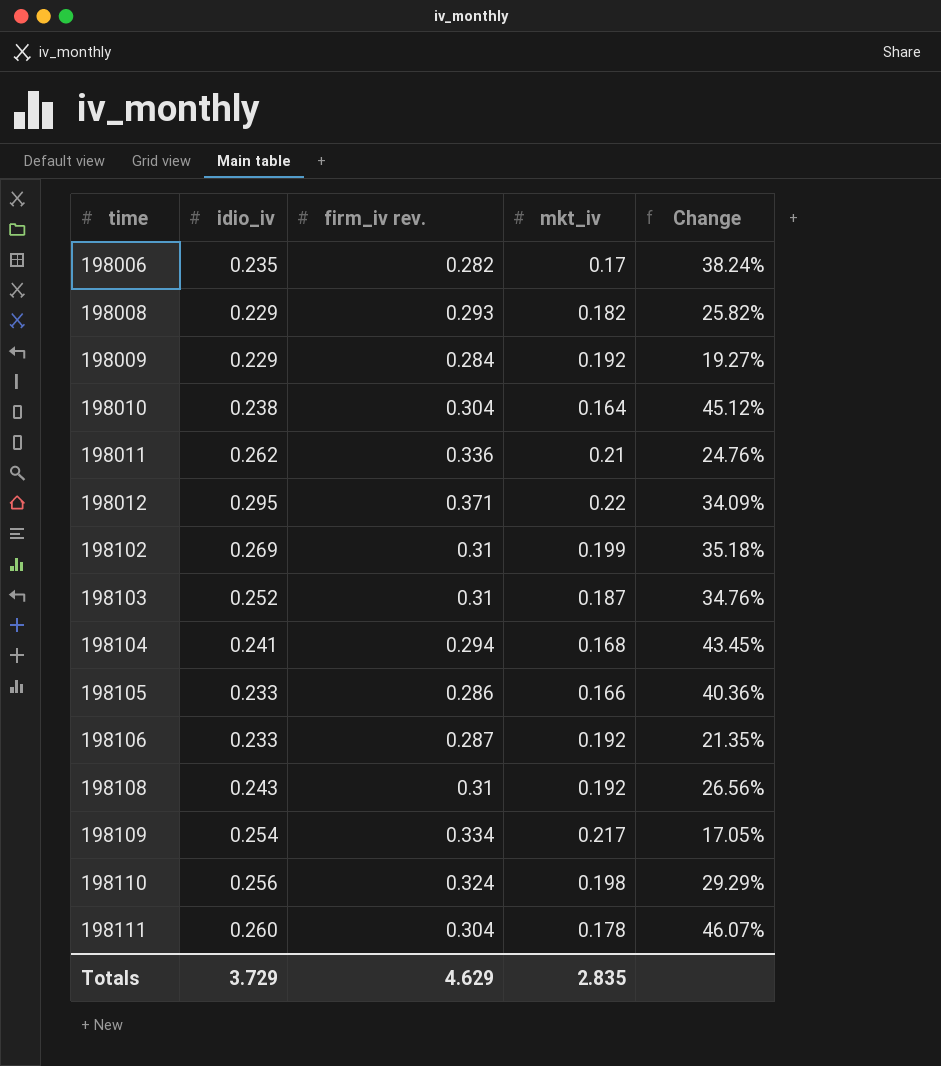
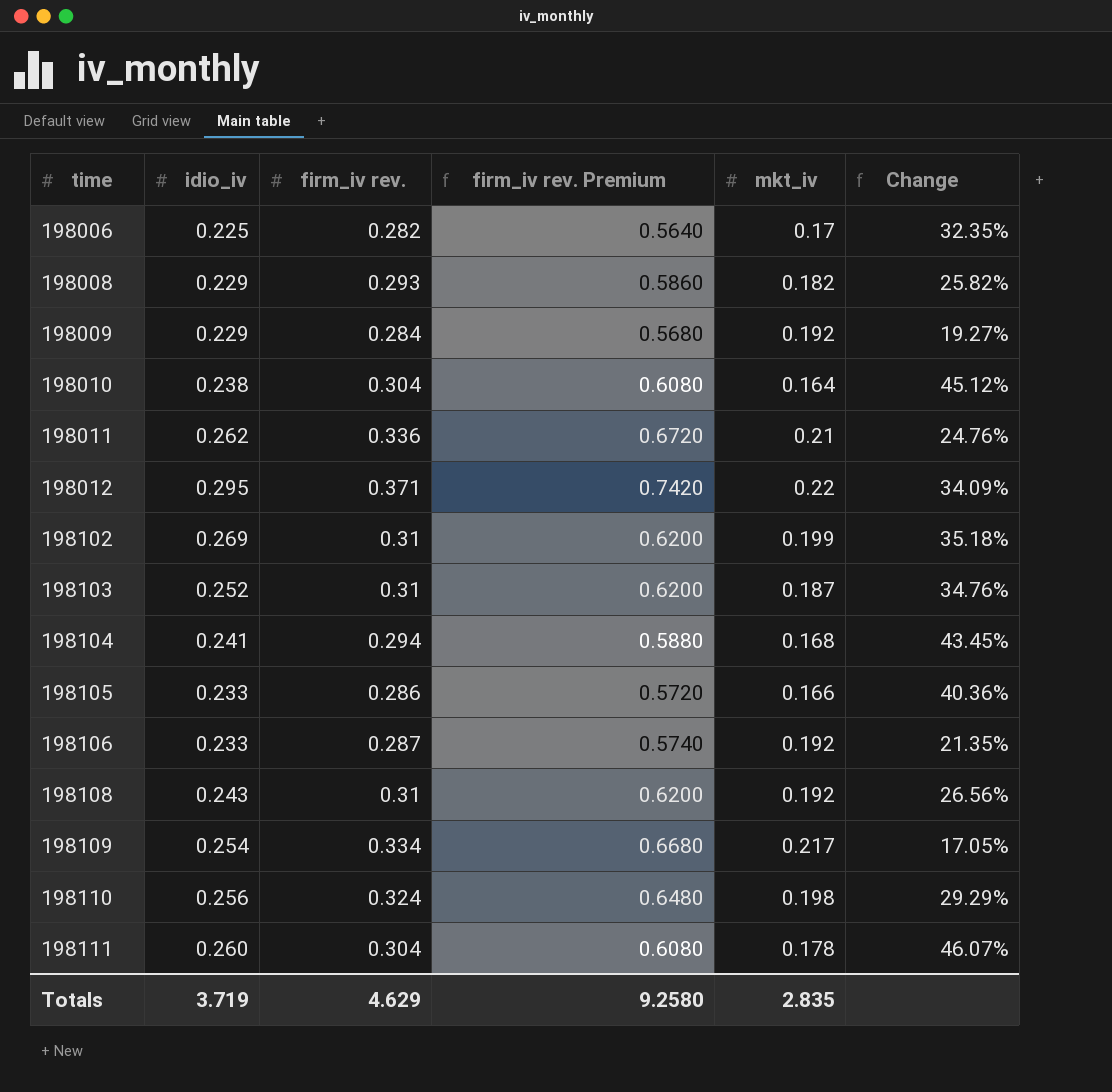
column firm_iv rev. Premium | formula: none -> [firm_iv rev.] * 2
198006 | idio_iv: 0.235 -> 0.225
198006 | Change: 38.24% -> 32.35%
Totals | idio_iv: 3.729 -> 3.719

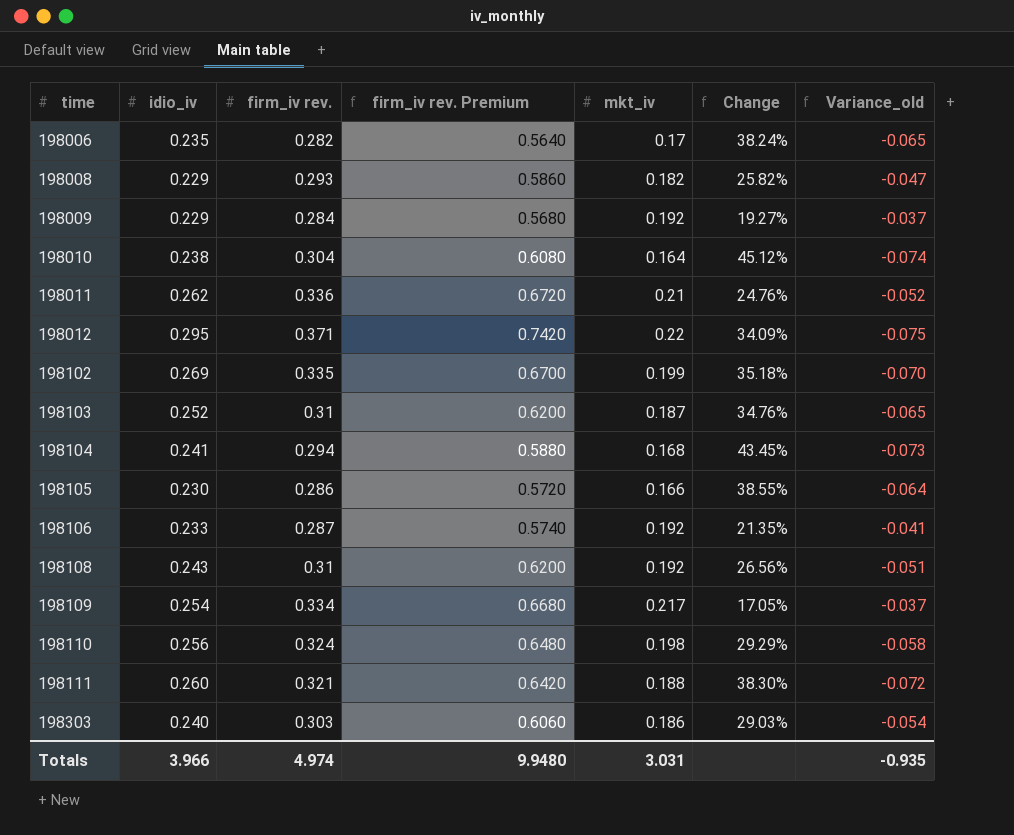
column Variance_old | formula: none -> [mkt_iv] - [idio_iv]
198006 | idio_iv: 0.225 -> 0.235
198006 | Change: 32.35% -> 38.24%
198102 | firm_iv rev.: 0.31 -> 0.335
198102 | firm_iv rev. Premium: 0.6200 -> 0.6700
198105 | idio_iv: 0.233 -> 0.230
198105 | Change: 40.36% -> 38.55%
198111 | firm_iv rev.: 0.304 -> 0.321
198111 | firm_iv rev. Premium: 0.6080 -> 0.6420
198111 | mkt_iv: 0.178 -> 0.188
198111 | Change: 46.07% -> 38.30%
row 198303: none -> 0.240 | 0.303 | 0.6060 | 0.186 | 29.03% | -0.054
Totals | idio_iv: 3.719 -> 3.966
Totals | firm_iv rev.: 4.629 -> 4.974
Totals | firm_iv rev. Premium: 9.2580 -> 9.9480
Totals | mkt_iv: 2.835 -> 3.031

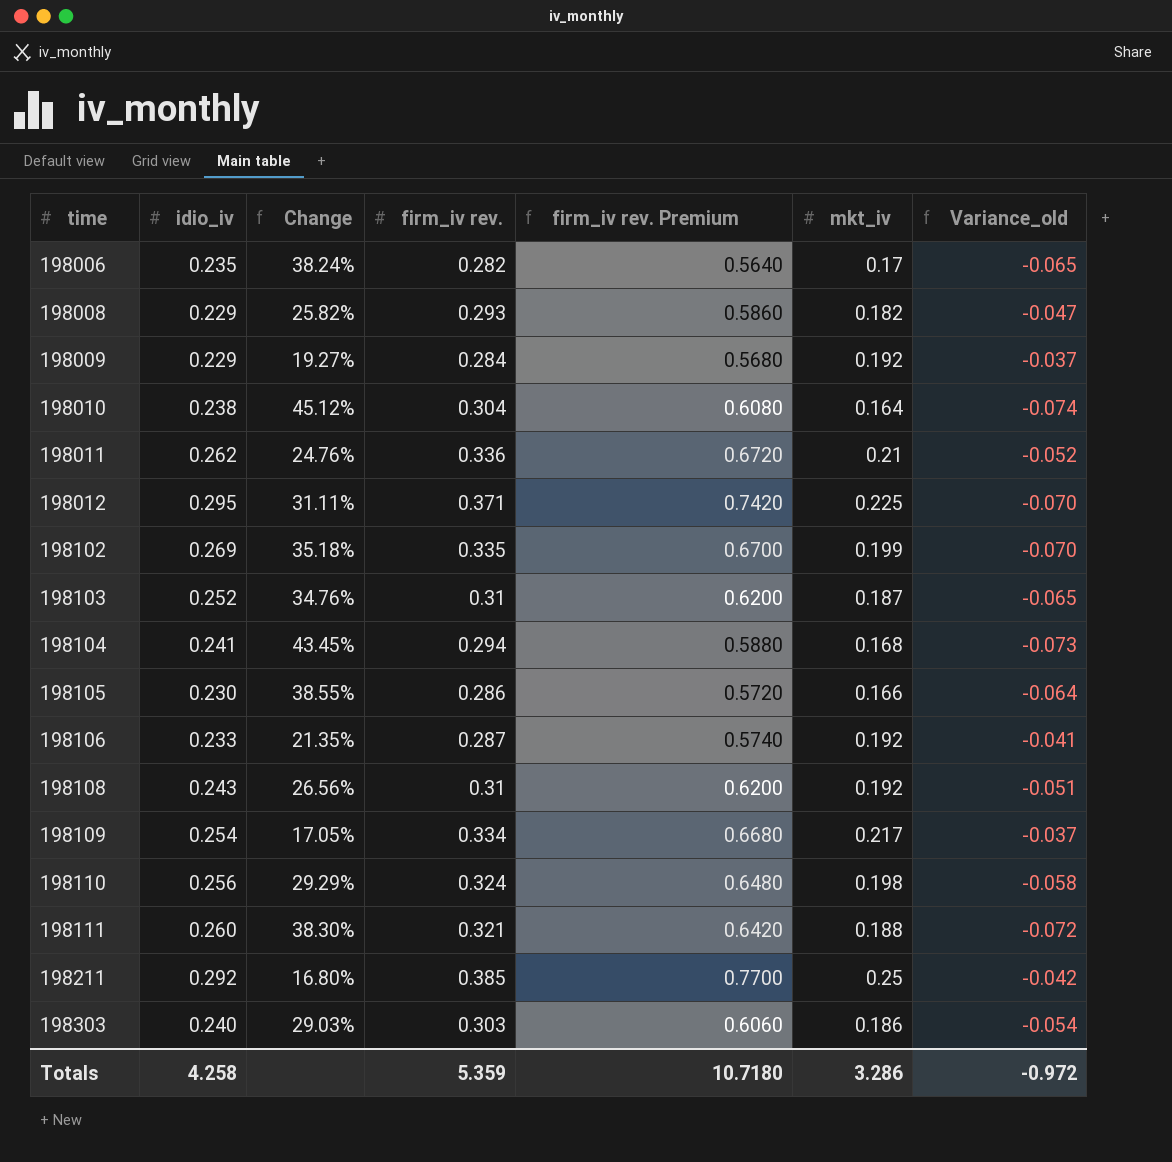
column Change | position: 6 -> 3
198012 | Change: 34.09% -> 31.11%
198012 | mkt_iv: 0.22 -> 0.225
198012 | Variance_old: -0.075 -> -0.070
row 198211: none -> 0.292 | 16.80% | 0.385 | 0.7700 | 0.25 | -0.042
Totals | idio_iv: 3.966 -> 4.258
Totals | firm_iv rev.: 4.974 -> 5.359
Totals | firm_iv rev. Premium: 9.9480 -> 10.7180
Totals | mkt_iv: 3.031 -> 3.286
Totals | Variance_old: -0.935 -> -0.972

